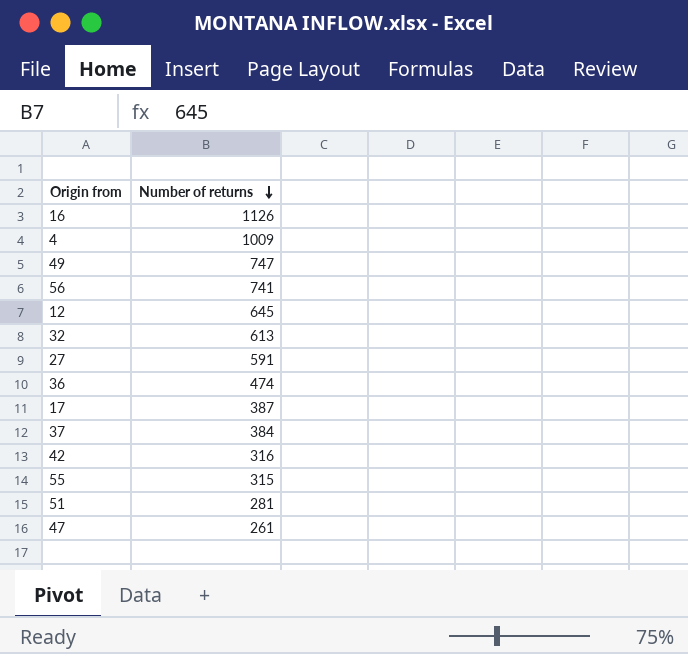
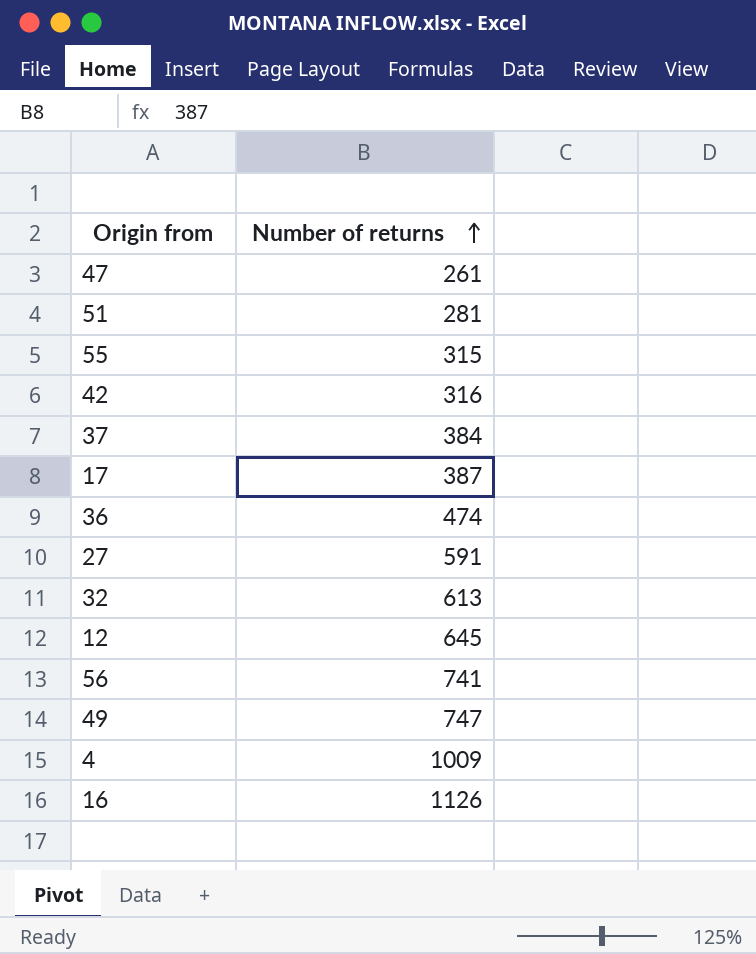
row order: Number of returns descending -> Number of returns ascending

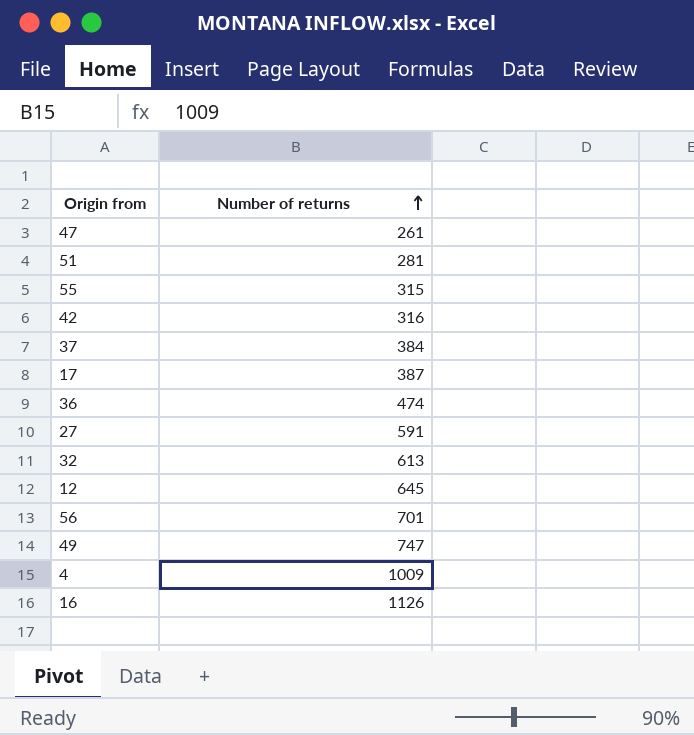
56 | Number of returns: 741 -> 701

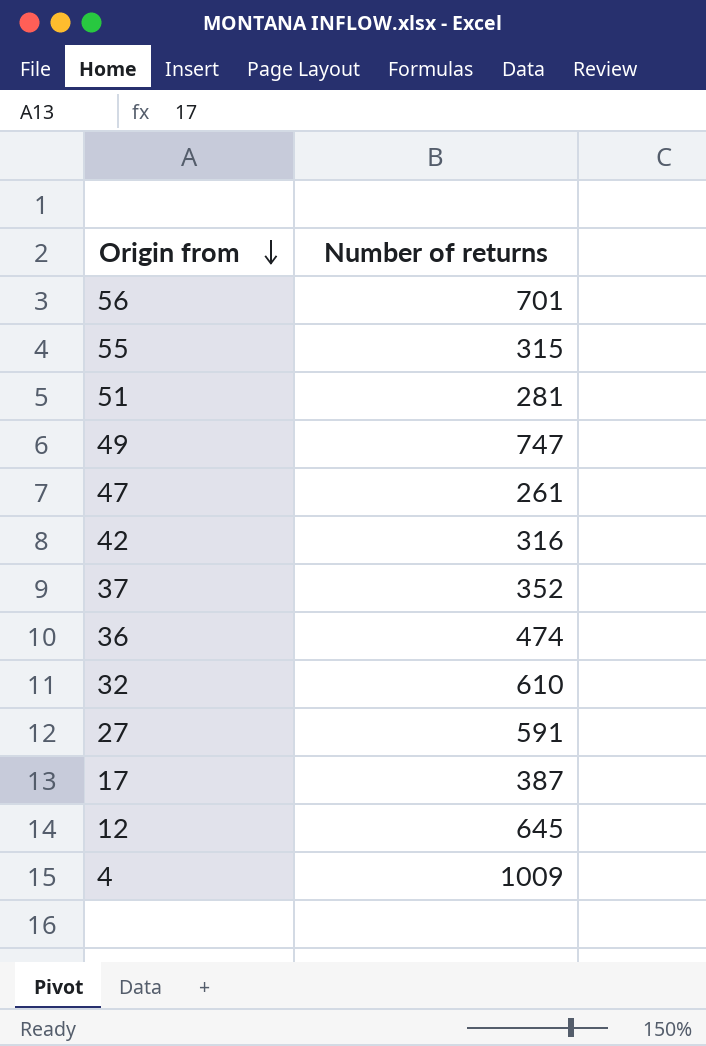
row order: Number of returns ascending -> Origin from descending
row 16: 1126 -> none
37 | Number of returns: 384 -> 352
32 | Number of returns: 613 -> 610

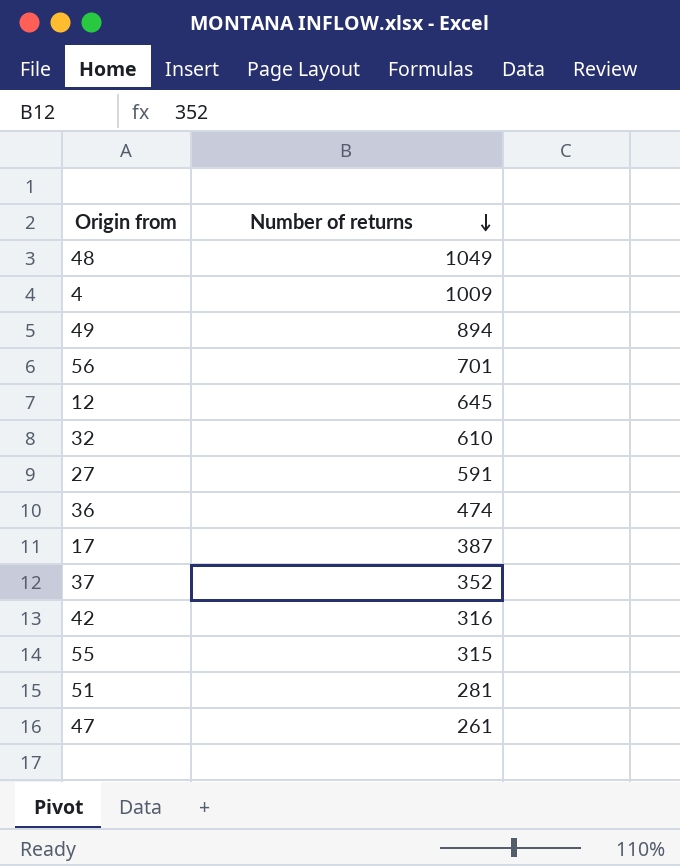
row order: Origin from descending -> Number of returns descending
row 48: none -> 1049
49 | Number of returns: 747 -> 894

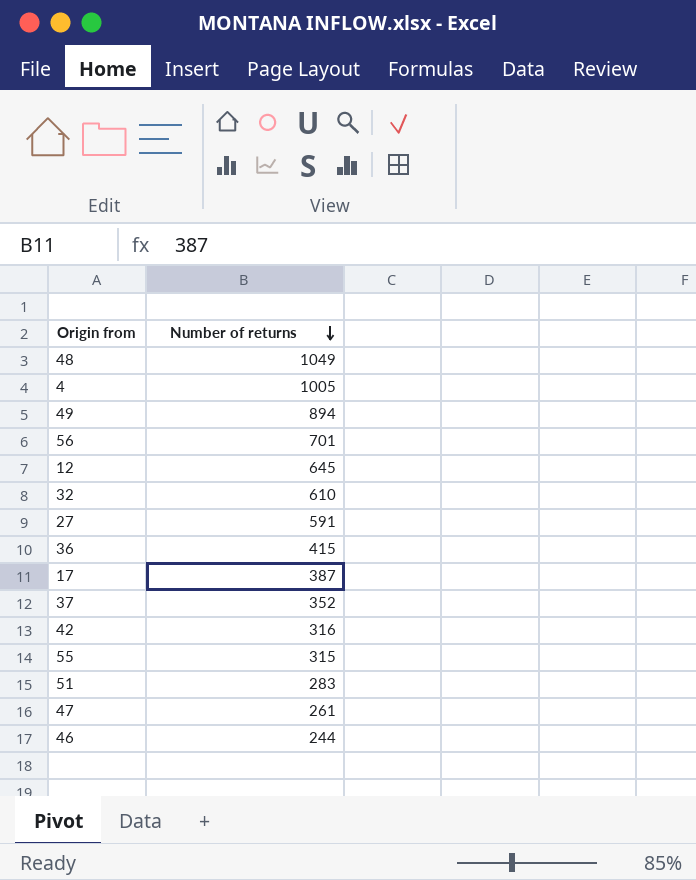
4 | Number of returns: 1009 -> 1005
36 | Number of returns: 474 -> 415
51 | Number of returns: 281 -> 283
row 46: none -> 244

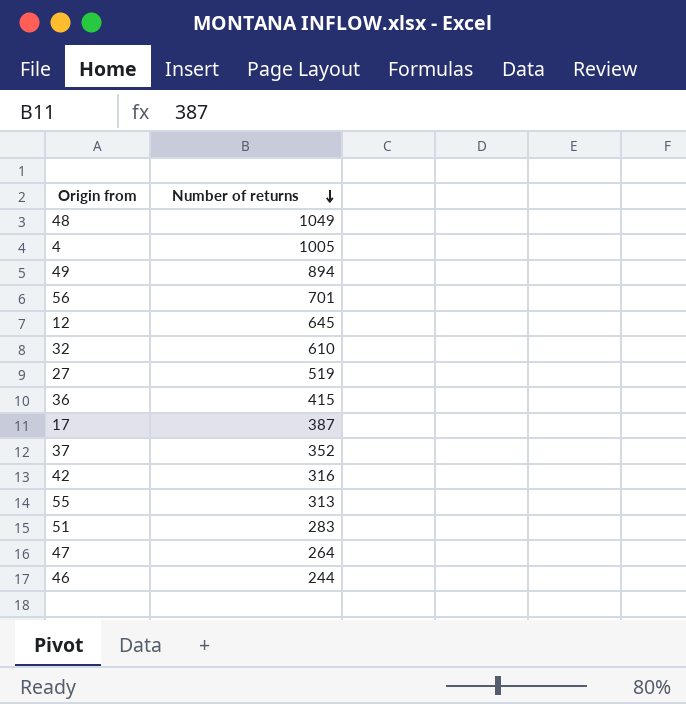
27 | Number of returns: 591 -> 519
55 | Number of returns: 315 -> 313
47 | Number of returns: 261 -> 264

